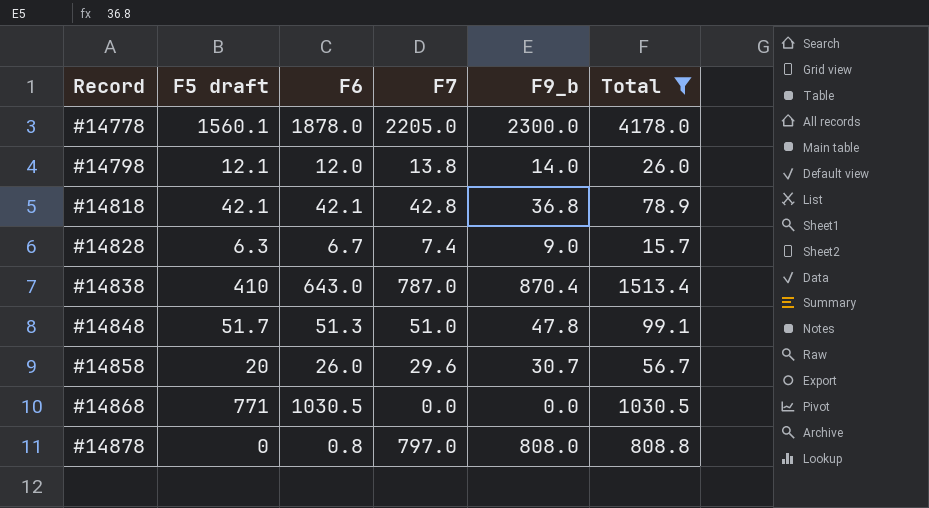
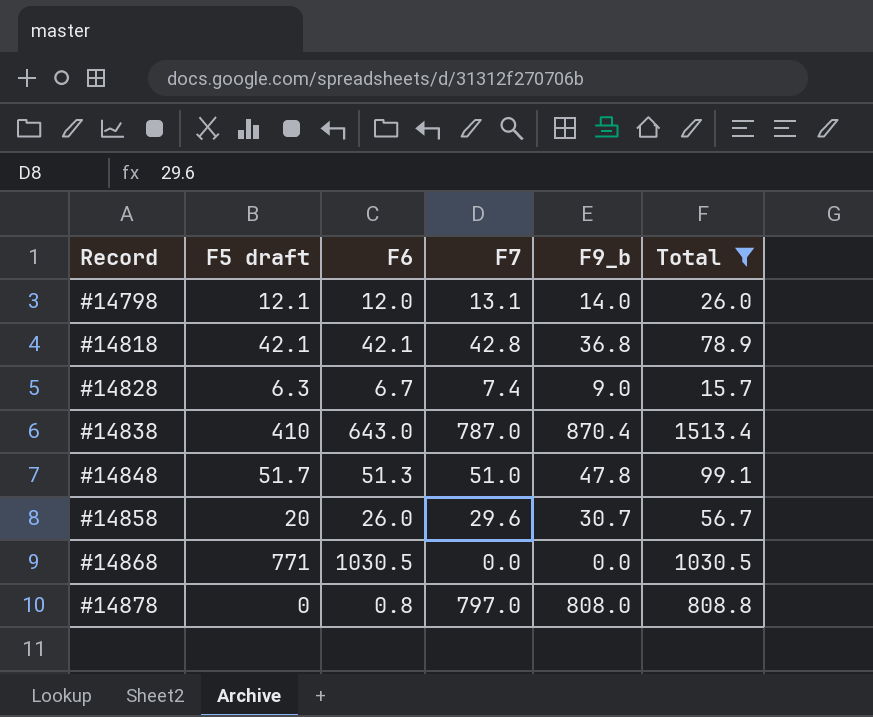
row #14778: 1560.1 | 1878.0 | 2205.0 | 2300.0 | 4178.0 -> none
#14798 | F7: 13.8 -> 13.1

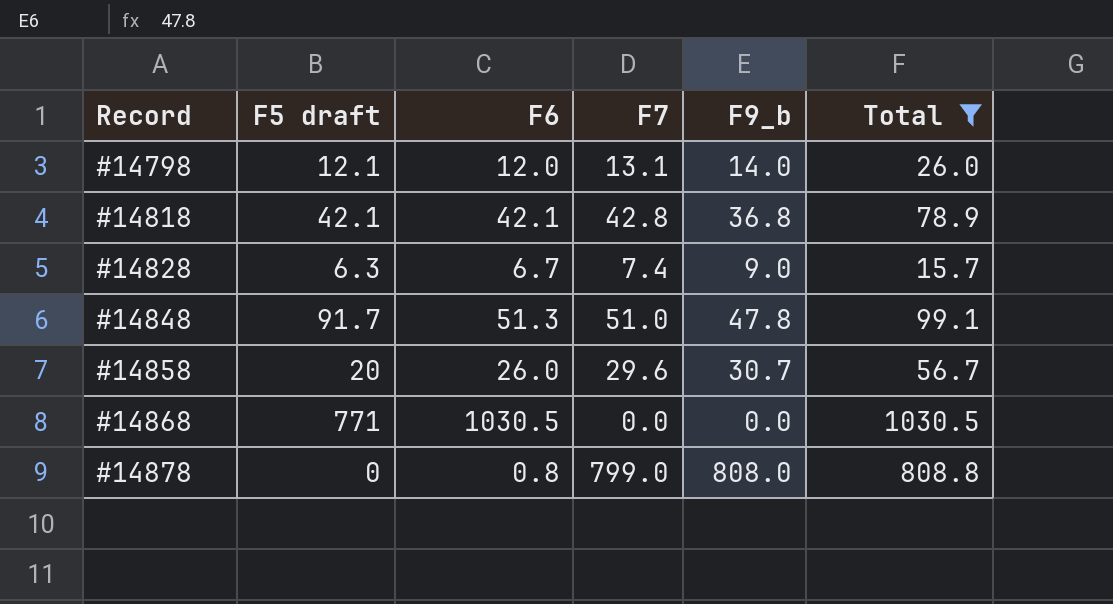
row #14838: 410 | 643.0 | 787.0 | 870.4 | 1513.4 -> none
#14848 | F5 draft: 51.7 -> 91.7
#14878 | F7: 797.0 -> 799.0

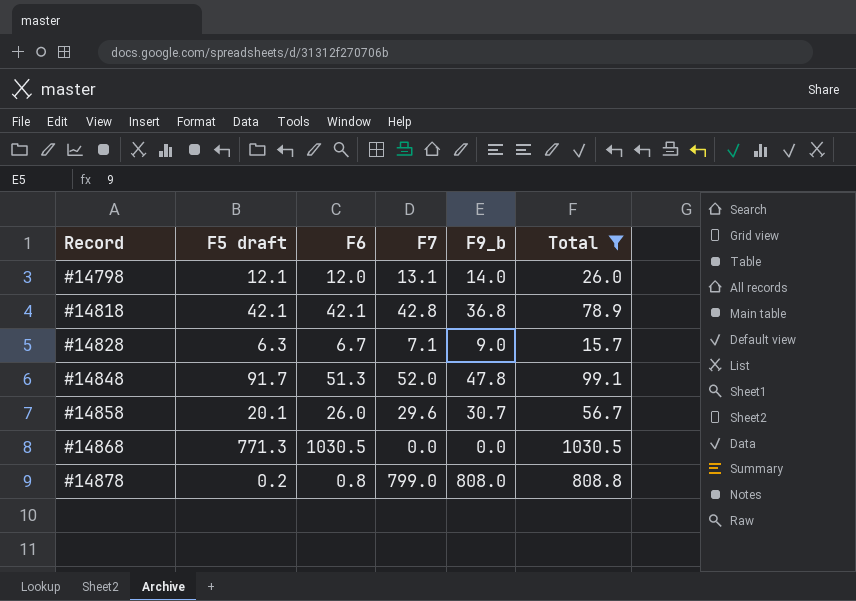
#14828 | F7: 7.4 -> 7.1
#14848 | F7: 51.0 -> 52.0
#14858 | F5 draft: 20 -> 20.1
#14868 | F5 draft: 771 -> 771.3
#14878 | F5 draft: 0 -> 0.2

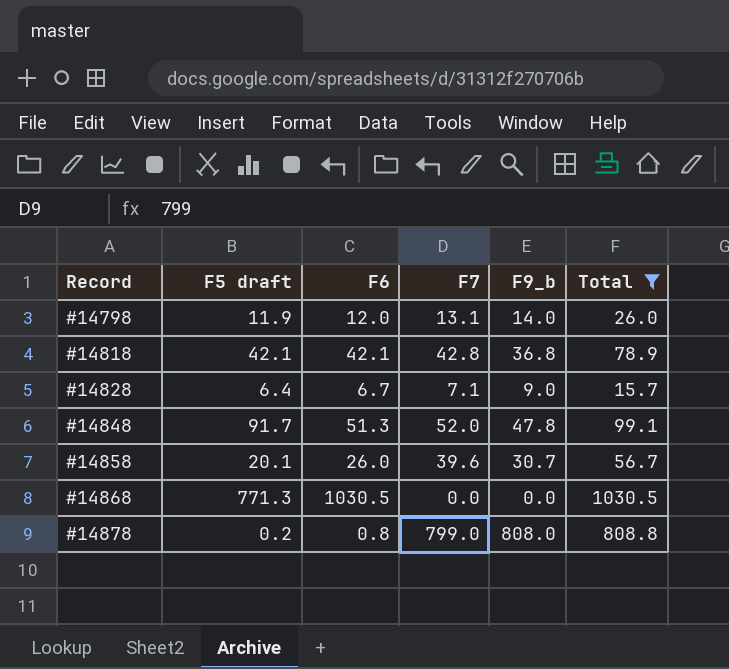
#14798 | F5 draft: 12.1 -> 11.9
#14828 | F5 draft: 6.3 -> 6.4
#14858 | F7: 29.6 -> 39.6

